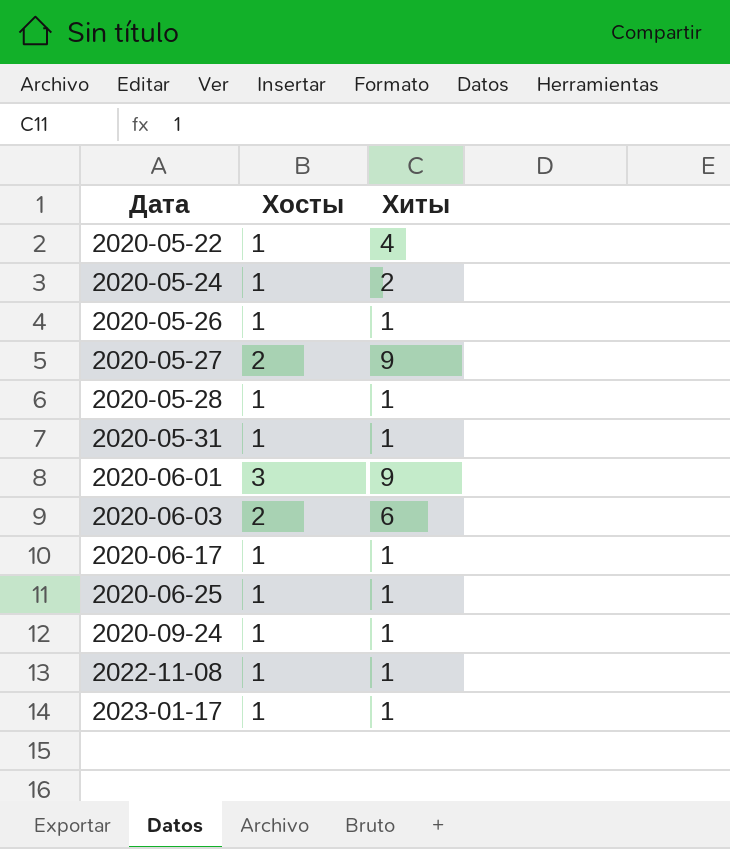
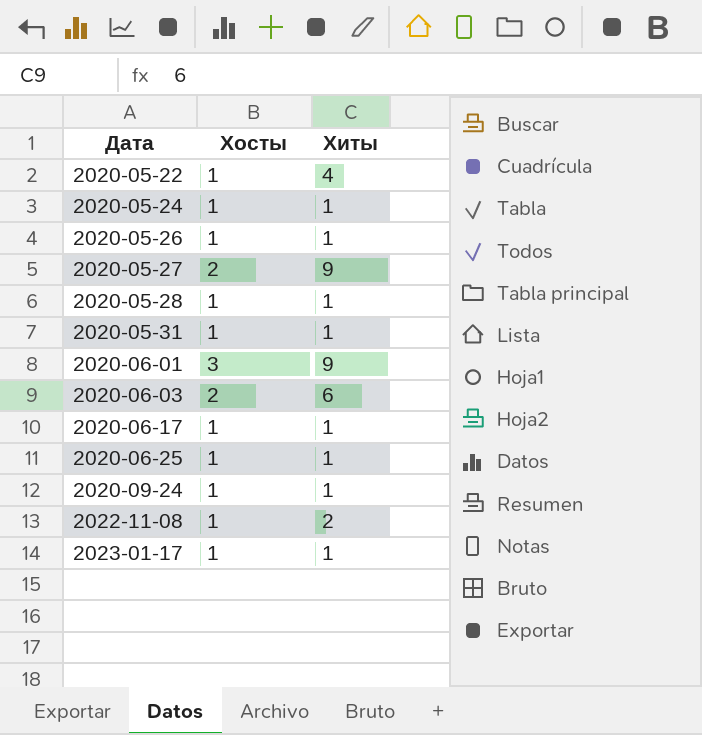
2020-05-24 | Хиты: 2 -> 1
2022-11-08 | Хиты: 1 -> 2

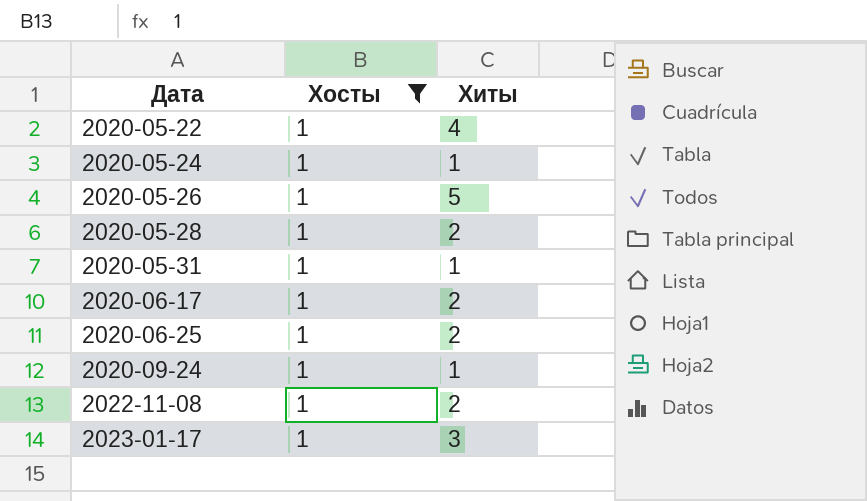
filter: none -> Хосты = 1
2020-05-26 | Хиты: 1 -> 5
2020-05-28 | Хиты: 1 -> 2
2020-06-17 | Хиты: 1 -> 2
2020-06-25 | Хиты: 1 -> 2
2023-01-17 | Хиты: 1 -> 3

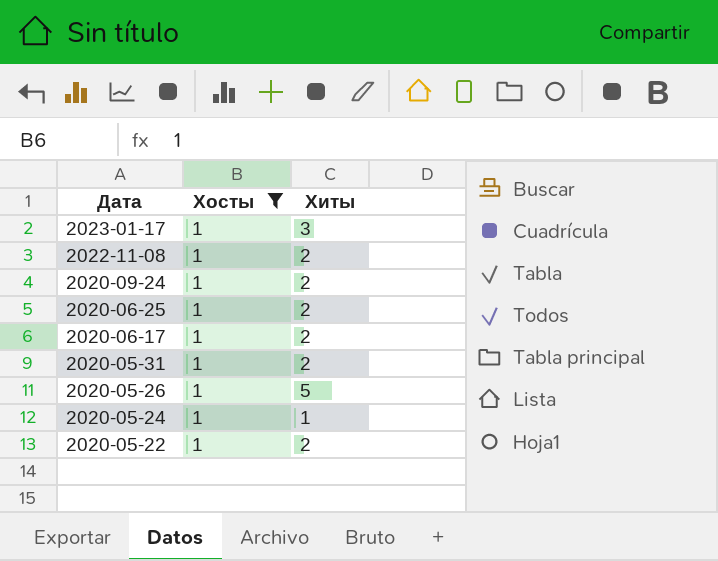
row order: Дата ascending -> Дата descending
row 2020-05-28: 1 | 2 -> none
2020-09-24 | Хиты: 1 -> 2
2020-05-31 | Хиты: 1 -> 2
2020-05-22 | Хиты: 4 -> 2

